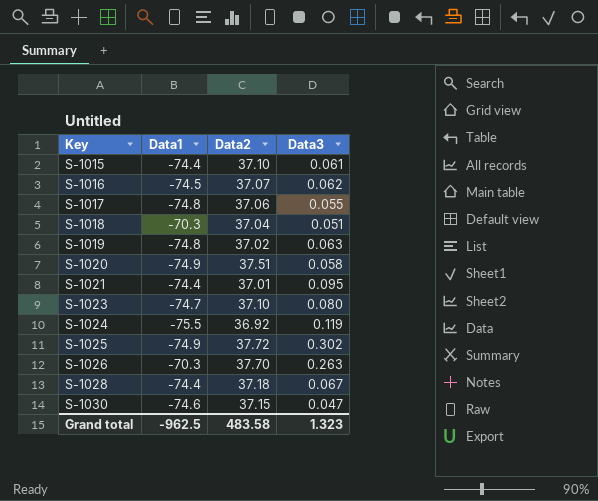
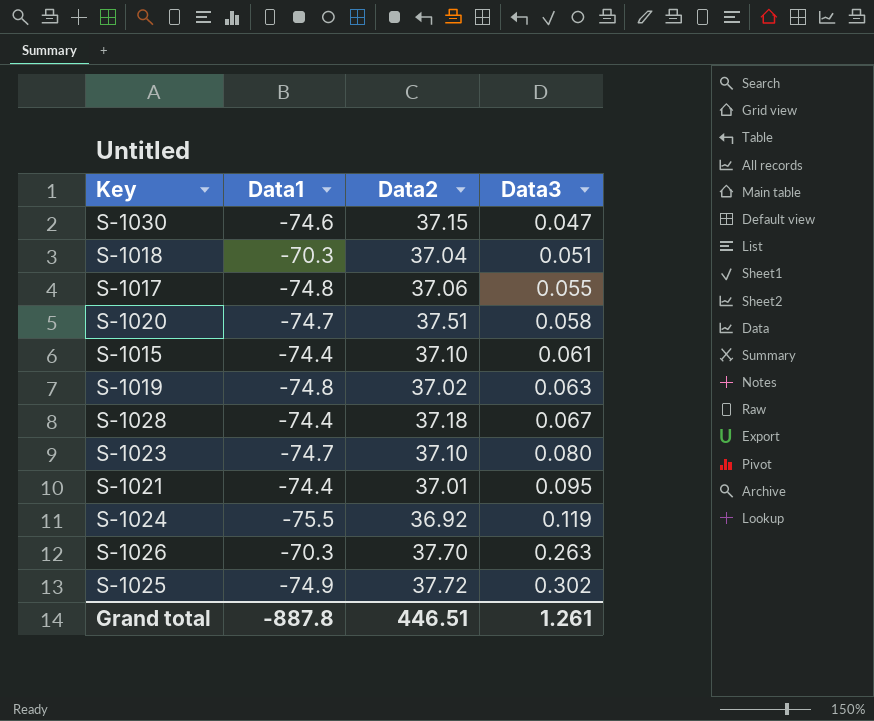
row order: Key ascending -> Data3 ascending
row S-1016: -74.5 | 37.07 | 0.062 -> none
S-1020 | Data1: -74.9 -> -74.7
Grand total | Data1: -962.5 -> -887.8
Grand total | Data2: 483.58 -> 446.51
Grand total | Data3: 1.323 -> 1.261

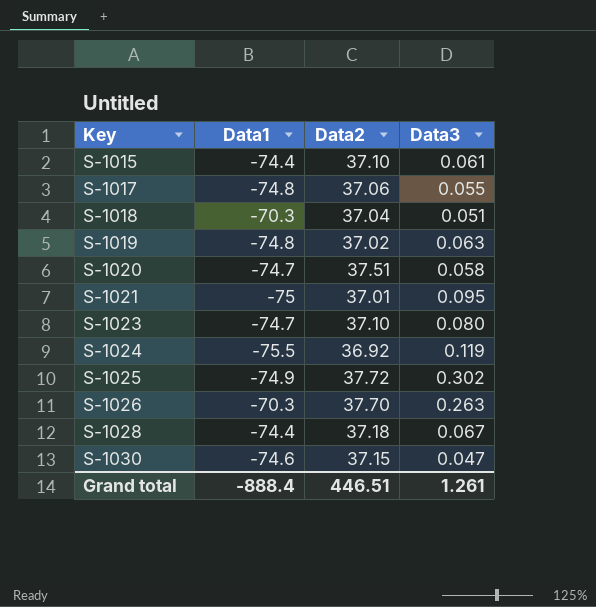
row order: Data3 ascending -> Key ascending
S-1021 | Data1: -74.4 -> -75
Grand total | Data1: -887.8 -> -888.4

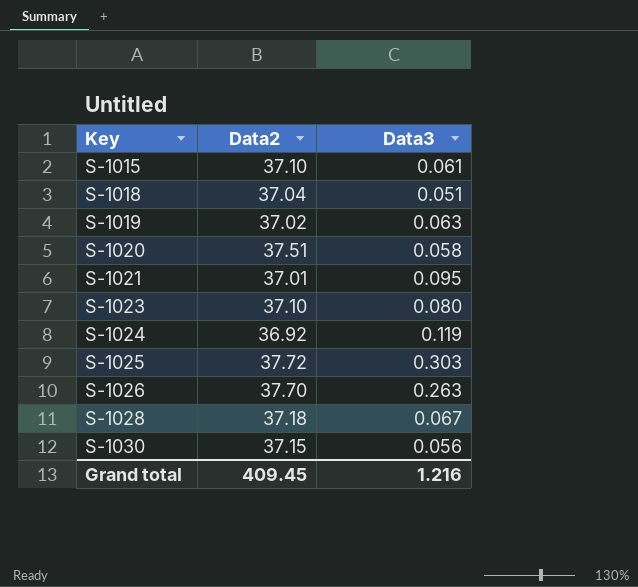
column Data1 | position: 2 -> none
row S-1017: -74.8 | 37.06 | 0.055 -> none
S-1025 | Data3: 0.302 -> 0.303
S-1030 | Data3: 0.047 -> 0.056
Grand total | Data2: 446.51 -> 409.45
Grand total | Data3: 1.261 -> 1.216

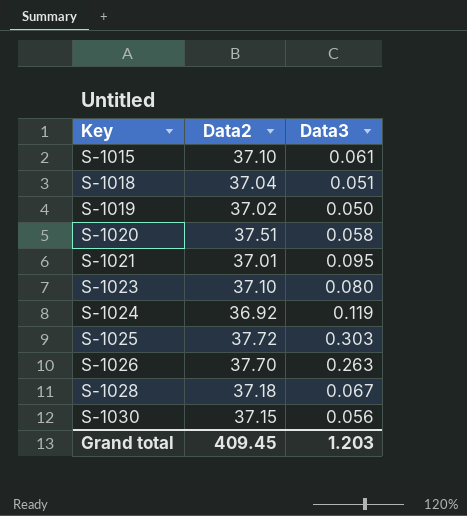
S-1019 | Data3: 0.063 -> 0.050
Grand total | Data3: 1.216 -> 1.203

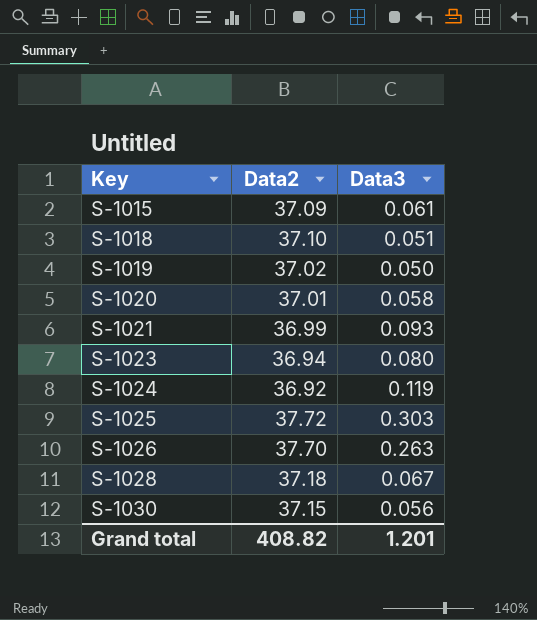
S-1015 | Data2: 37.10 -> 37.09
S-1018 | Data2: 37.04 -> 37.10
S-1020 | Data2: 37.51 -> 37.01
S-1021 | Data2: 37.01 -> 36.99
S-1021 | Data3: 0.095 -> 0.093
S-1023 | Data2: 37.10 -> 36.94
Grand total | Data2: 409.45 -> 408.82
Grand total | Data3: 1.203 -> 1.201

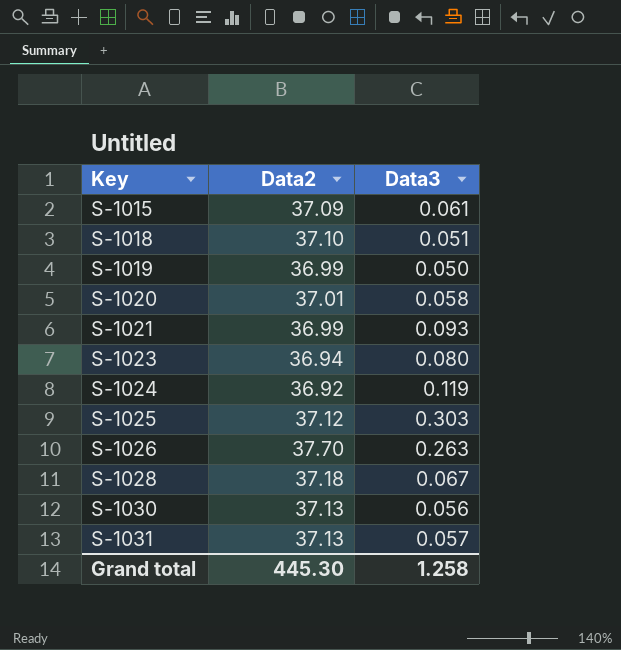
S-1019 | Data2: 37.02 -> 36.99
S-1025 | Data2: 37.72 -> 37.12
S-1030 | Data2: 37.15 -> 37.13
row S-1031: none -> 37.13 | 0.057
Grand total | Data2: 408.82 -> 445.30
Grand total | Data3: 1.201 -> 1.258

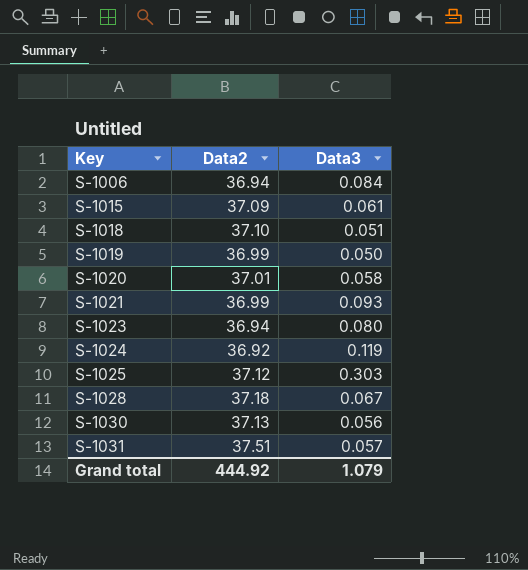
row S-1026: 37.70 | 0.263 -> none
row S-1006: none -> 36.94 | 0.084
S-1031 | Data2: 37.13 -> 37.51
Grand total | Data2: 445.30 -> 444.92
Grand total | Data3: 1.258 -> 1.079

